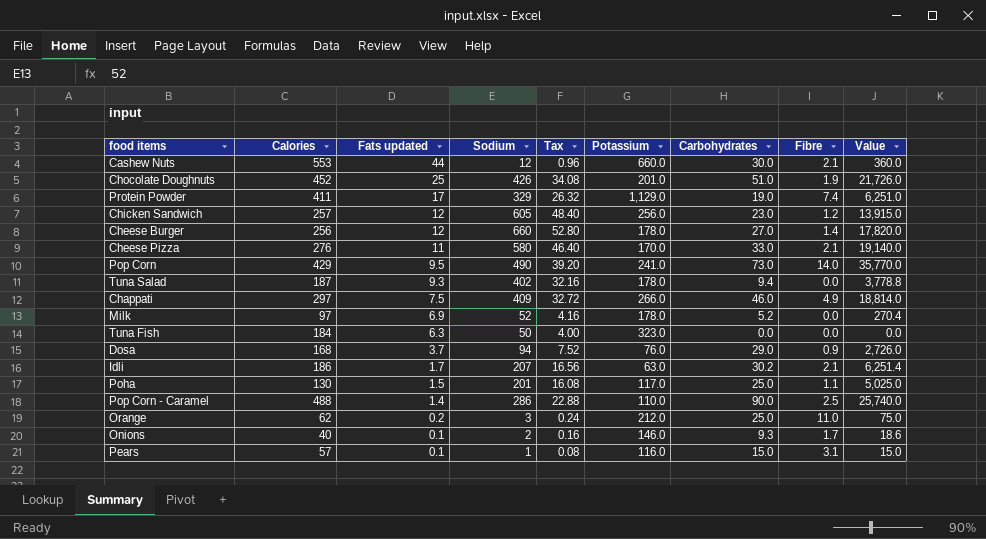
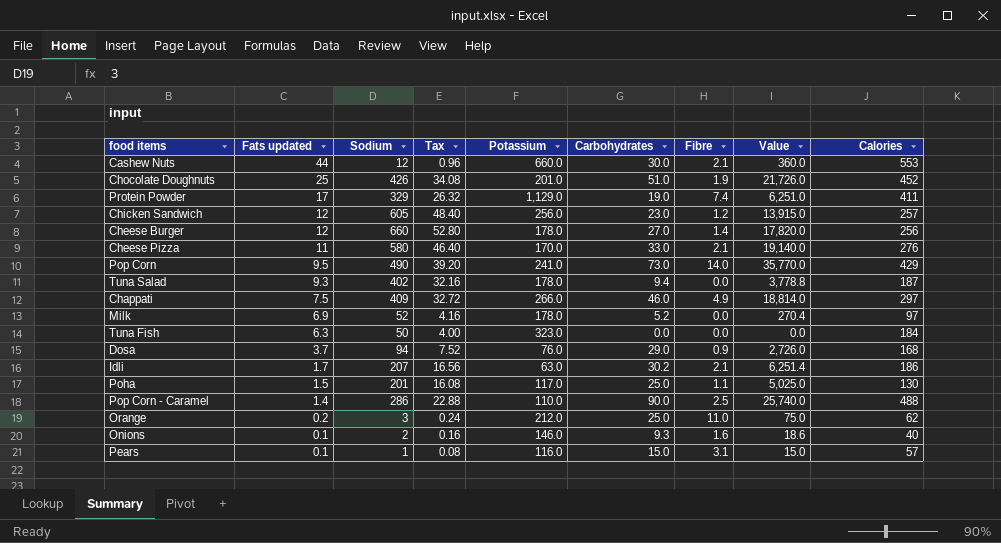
column Calories | position: 2 -> 9
Onions | Fibre: 1.7 -> 1.6

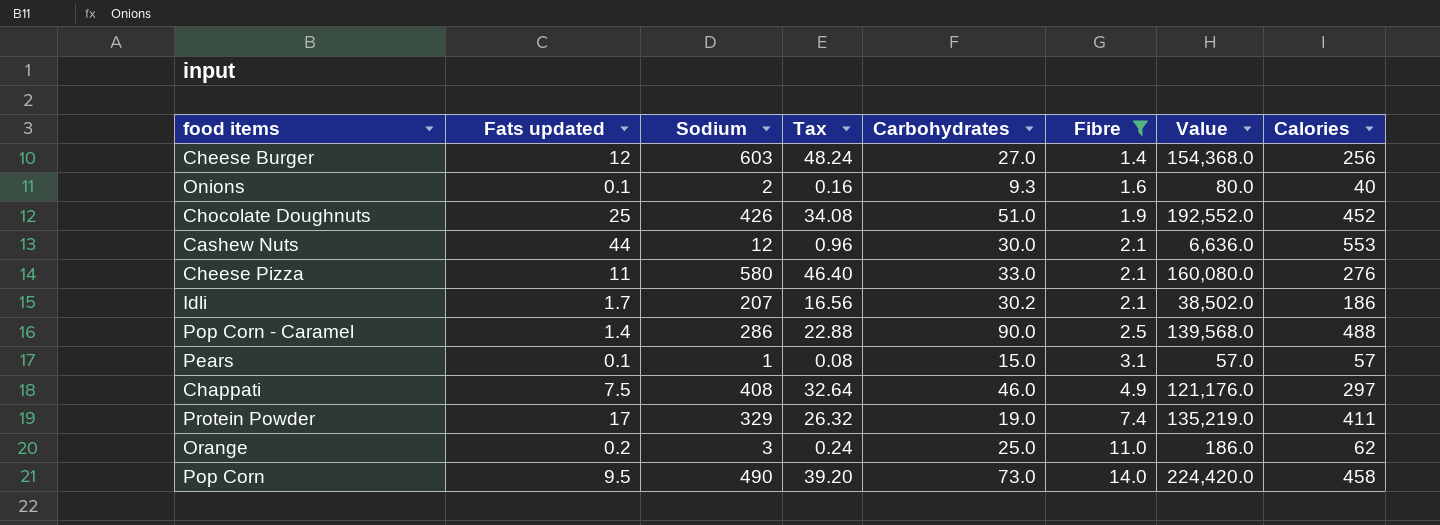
filter: none -> Fibre >= 1.4
row order: Fats updated descending -> Fibre ascending
column Potassium | position: 5 -> none
column Value | formula: [Sodium] * [Carbohydrates] -> [Sodium] * [Calories]
Cheese Burger | Sodium: 660 -> 603
Cheese Burger | Tax: 52.80 -> 48.24
Chappati | Sodium: 409 -> 408
Chappati | Tax: 32.72 -> 32.64
Pop Corn | Calories: 429 -> 458

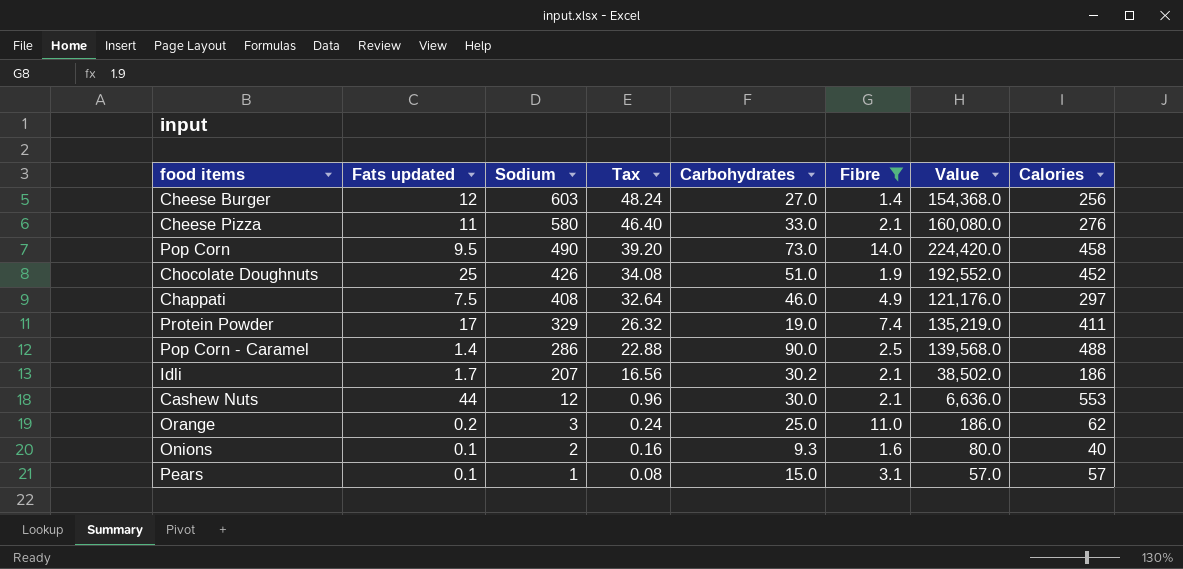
row order: Fibre ascending -> Sodium descending

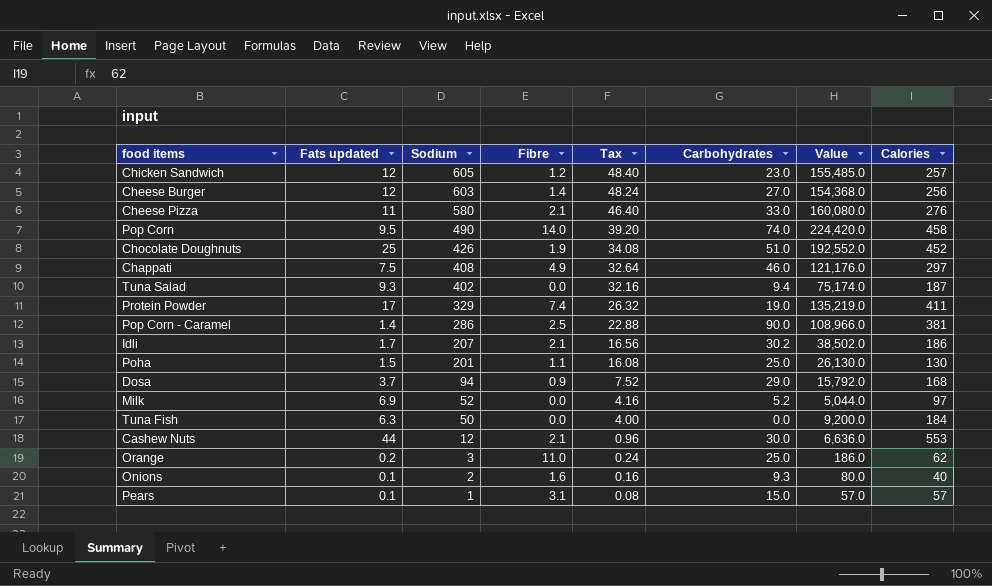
filter: Fibre >= 1.4 -> none
column Fibre | position: 6 -> 4
Pop Corn | Carbohydrates: 73.0 -> 74.0
Pop Corn - Caramel | Value: 139,568.0 -> 108,966.0
Pop Corn - Caramel | Calories: 488 -> 381

